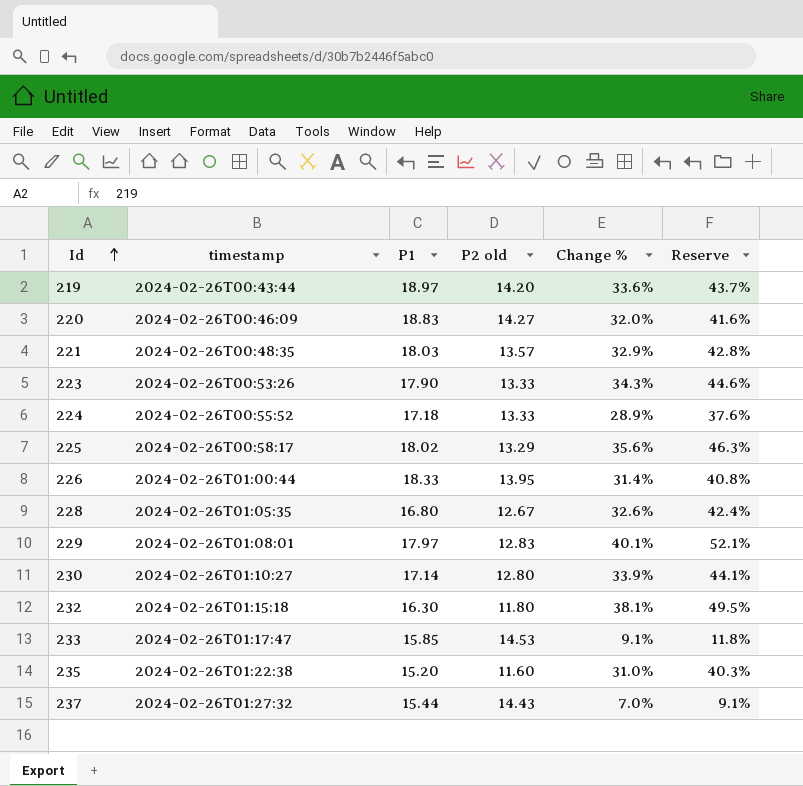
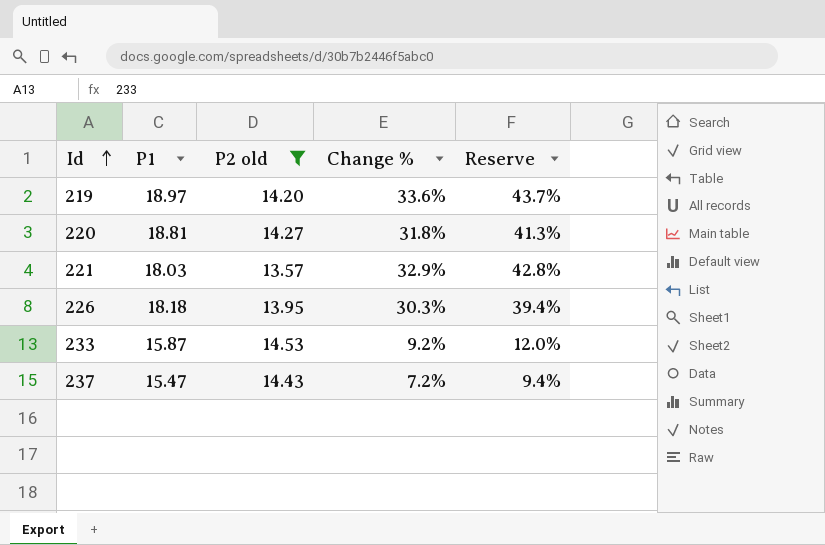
filter: none -> P2 old >= 13.57
column timestamp | position: 2 -> none
220 | P1: 18.83 -> 18.81
220 | Change %: 32.0% -> 31.8%
220 | Reserve: 41.6% -> 41.3%
226 | P1: 18.33 -> 18.18
226 | Change %: 31.4% -> 30.3%
226 | Reserve: 40.8% -> 39.4%
233 | P1: 15.85 -> 15.87
233 | Change %: 9.1% -> 9.2%
233 | Reserve: 11.8% -> 12.0%
237 | P1: 15.44 -> 15.47
237 | Change %: 7.0% -> 7.2%
237 | Reserve: 9.1% -> 9.4%

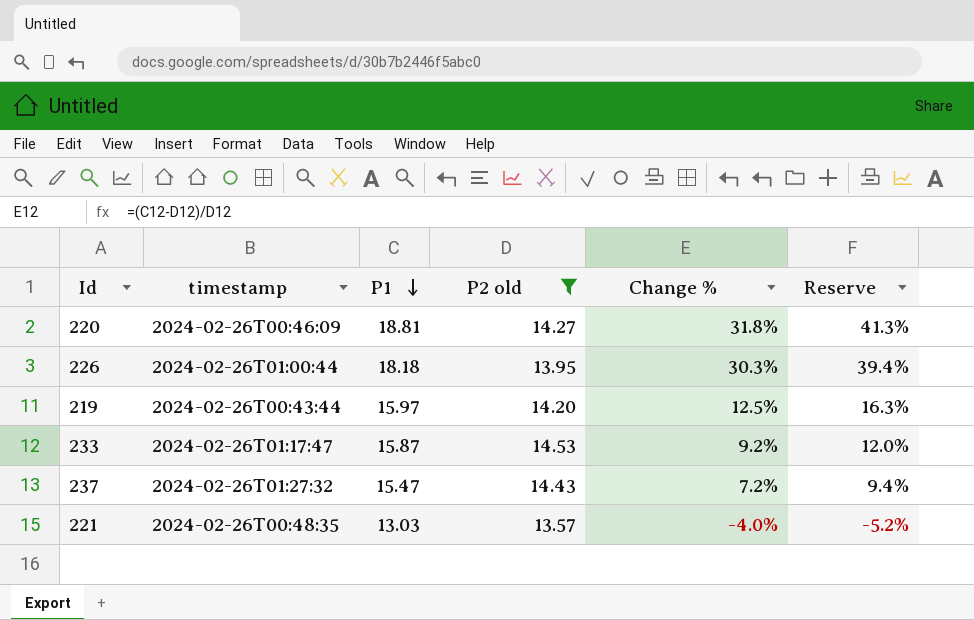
row order: Id ascending -> P1 descending
column timestamp | position: none -> 2
219 | P1: 18.97 -> 15.97
219 | Change %: 33.6% -> 12.5%
219 | Reserve: 43.7% -> 16.3%
221 | P1: 18.03 -> 13.03
221 | Change %: 32.9% -> -4.0%
221 | Reserve: 42.8% -> -5.2%

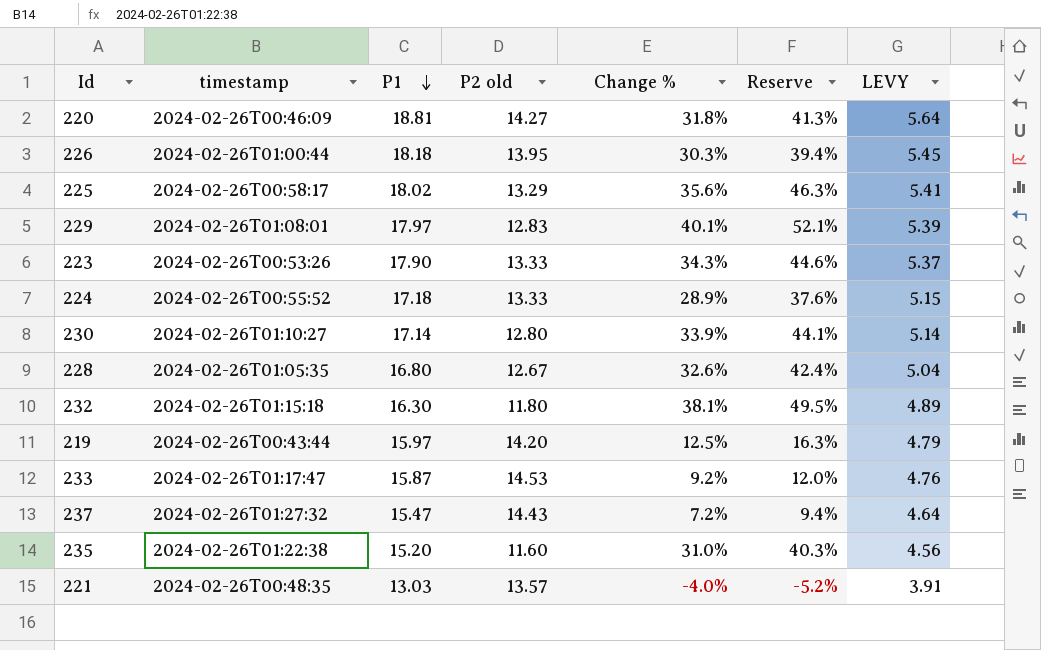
filter: P2 old >= 13.57 -> none
column LEVY | formula: none -> [P1] * 0.3

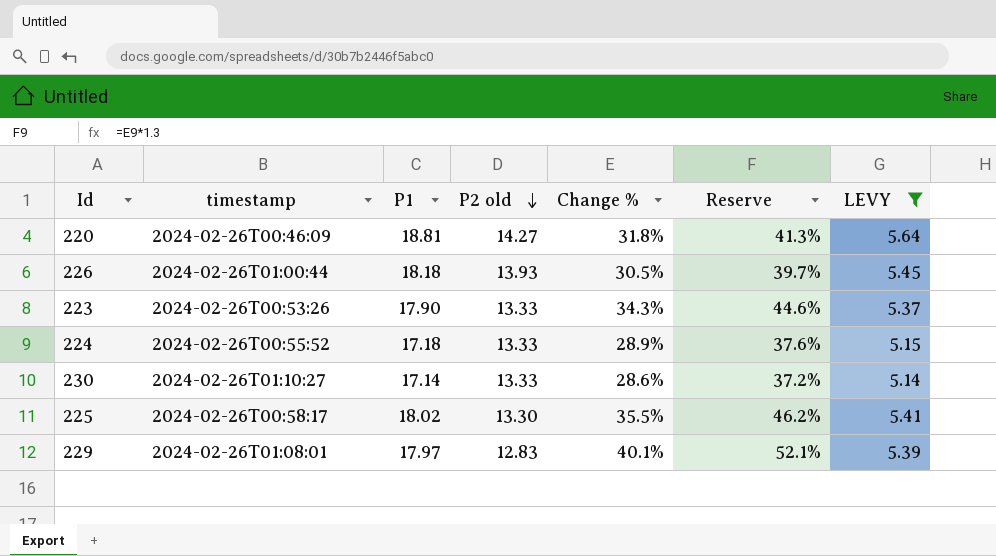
filter: none -> LEVY >= 5.14
row order: P1 descending -> P2 old descending
226 | P2 old: 13.95 -> 13.93
226 | Change %: 30.3% -> 30.5%
226 | Reserve: 39.4% -> 39.7%
230 | P2 old: 12.80 -> 13.33
230 | Change %: 33.9% -> 28.6%
230 | Reserve: 44.1% -> 37.2%
225 | P2 old: 13.29 -> 13.30
225 | Change %: 35.6% -> 35.5%
225 | Reserve: 46.3% -> 46.2%

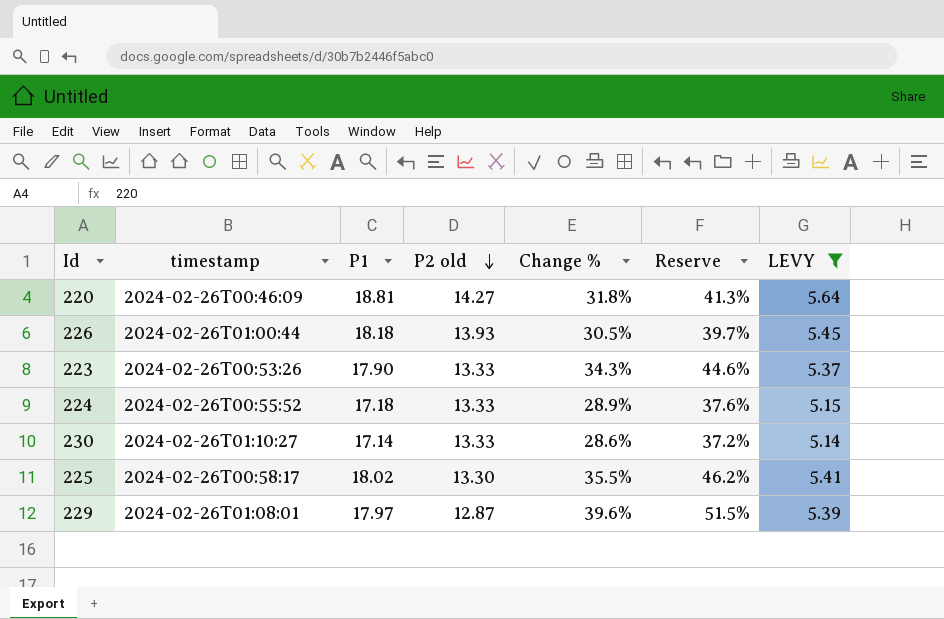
229 | P2 old: 12.83 -> 12.87
229 | Change %: 40.1% -> 39.6%
229 | Reserve: 52.1% -> 51.5%

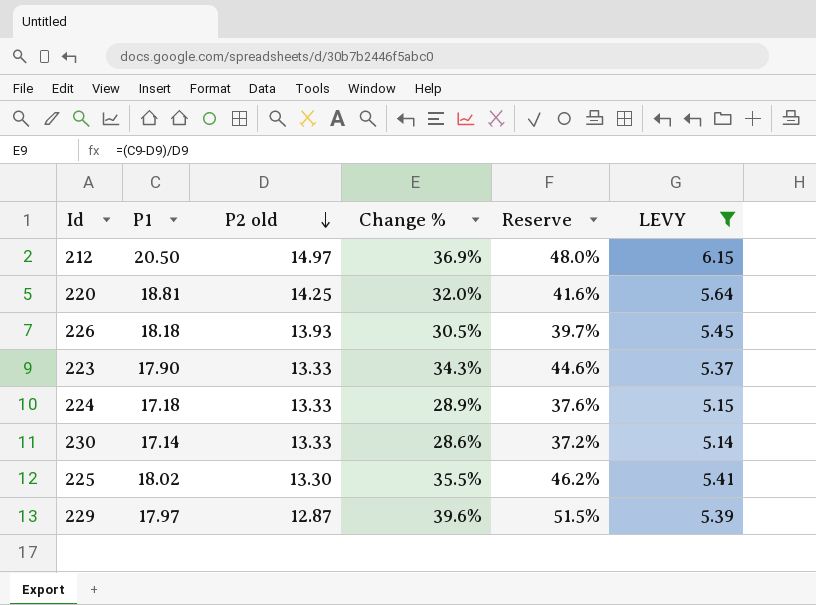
column timestamp | position: 2 -> none
row 212: none -> 20.50 | 14.97 | 36.9% | 48.0% | 6.15
220 | P2 old: 14.27 -> 14.25
220 | Change %: 31.8% -> 32.0%
220 | Reserve: 41.3% -> 41.6%

